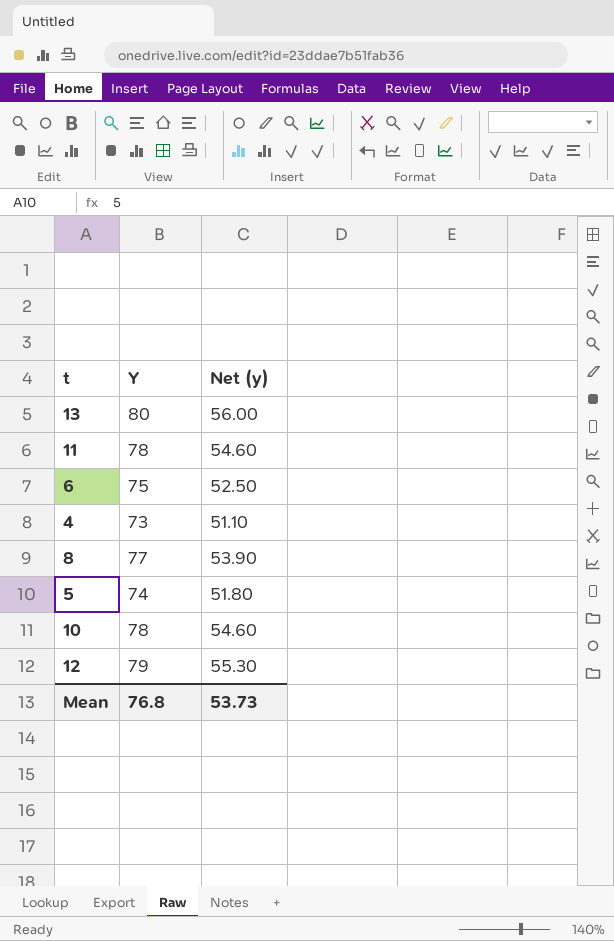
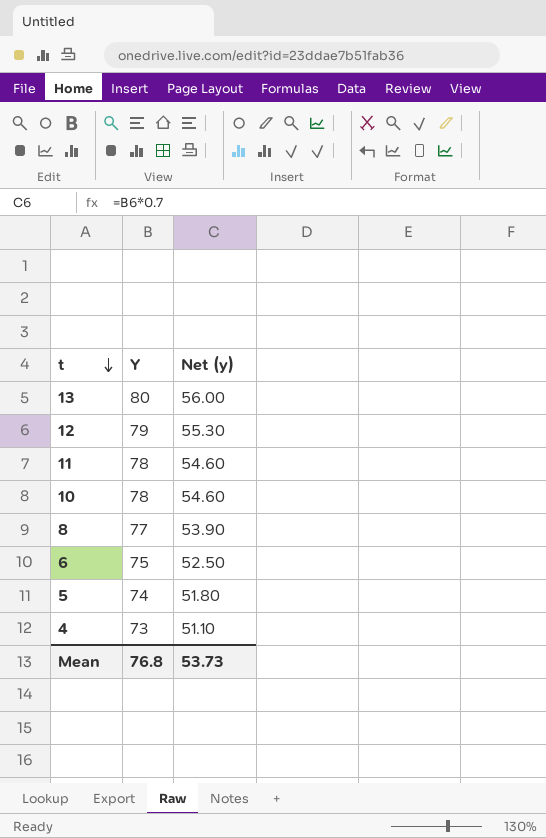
row order: none -> t descending

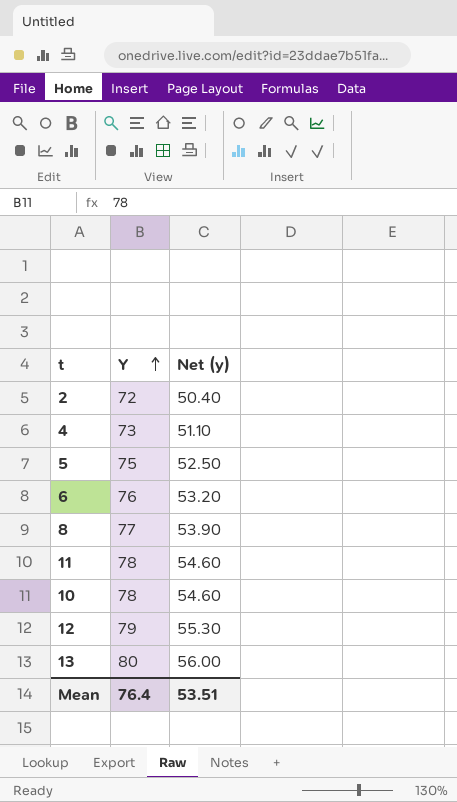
row order: t descending -> Y ascending
row 2: none -> 72 | 50.40
5 | Y: 74 -> 75
5 | Net (y): 51.80 -> 52.50
6 | Y: 75 -> 76
6 | Net (y): 52.50 -> 53.20
Mean | Y: 76.8 -> 76.4
Mean | Net (y): 53.73 -> 53.51

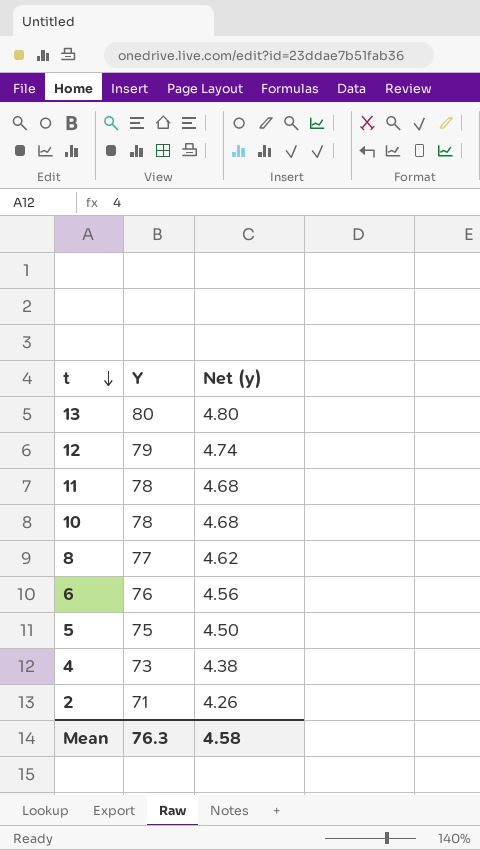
row order: Y ascending -> t descending
column Net (y) | formula: [Y] * 0.7 -> [Y] * 0.06
2 | Y: 72 -> 71
Mean | Y: 76.4 -> 76.3
Mean | Net (y): 53.51 -> 4.58

